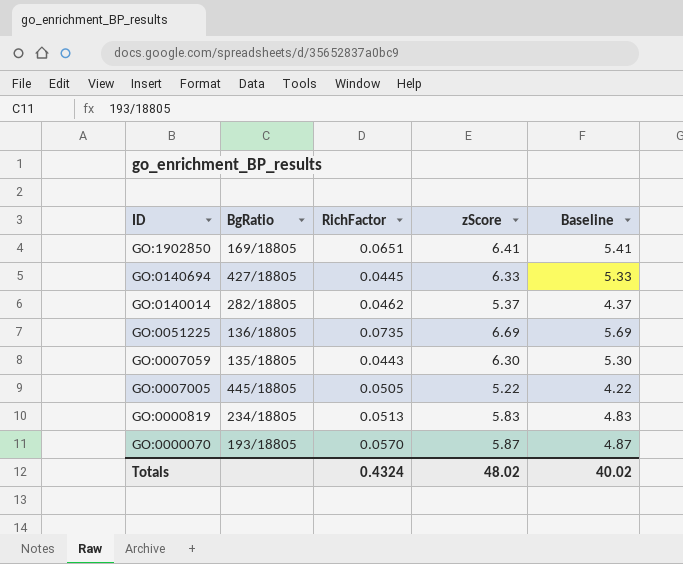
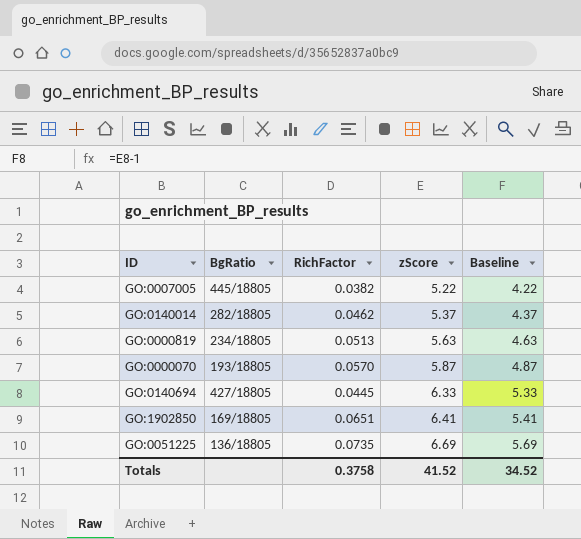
row order: ID descending -> zScore ascending
row GO:0007059: 135/18805 | 0.0443 | 6.30 | 5.30 -> none
GO:0007005 | RichFactor: 0.0505 -> 0.0382
GO:0000819 | zScore: 5.83 -> 5.63
GO:0000819 | Baseline: 4.83 -> 4.63
Totals | RichFactor: 0.4324 -> 0.3758
Totals | zScore: 48.02 -> 41.52
Totals | Baseline: 40.02 -> 34.52

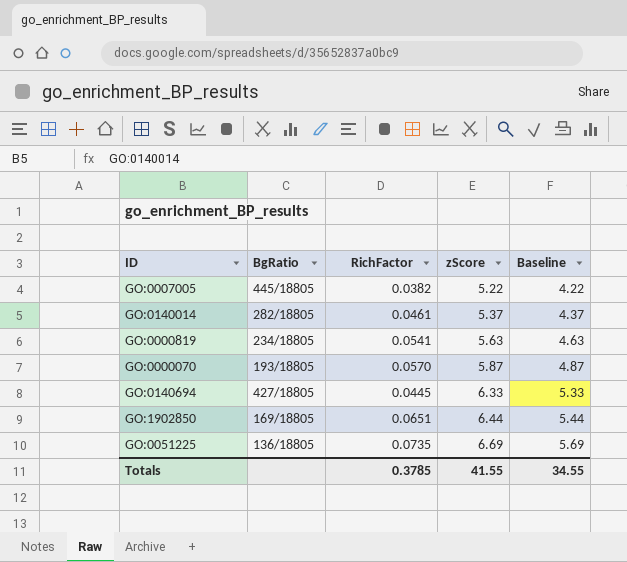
GO:0140014 | RichFactor: 0.0462 -> 0.0461
GO:0000819 | RichFactor: 0.0513 -> 0.0541
GO:1902850 | zScore: 6.41 -> 6.44
GO:1902850 | Baseline: 5.41 -> 5.44
Totals | RichFactor: 0.3758 -> 0.3785
Totals | zScore: 41.52 -> 41.55
Totals | Baseline: 34.52 -> 34.55

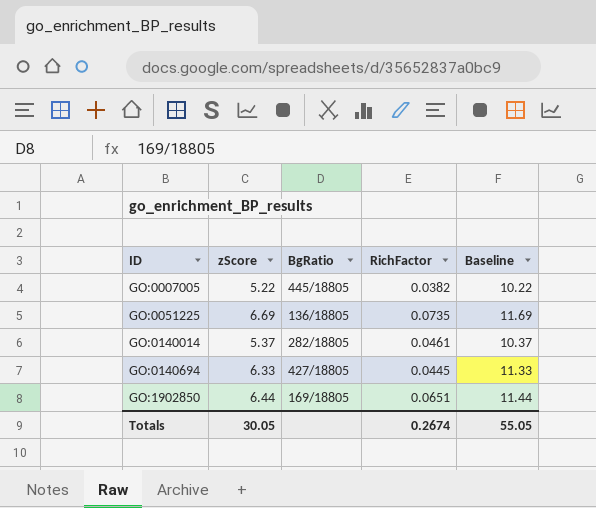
row order: zScore ascending -> ID ascending
column zScore | position: 4 -> 2
column Baseline | formula: [zScore] - 1 -> [zScore] + 5
row GO:0000819: 234/18805 | 0.0541 | 5.63 | 4.63 -> none
row GO:0000070: 193/18805 | 0.0570 | 5.87 | 4.87 -> none
Totals | zScore: 41.55 -> 30.05
Totals | RichFactor: 0.3785 -> 0.2674
Totals | Baseline: 34.55 -> 55.05

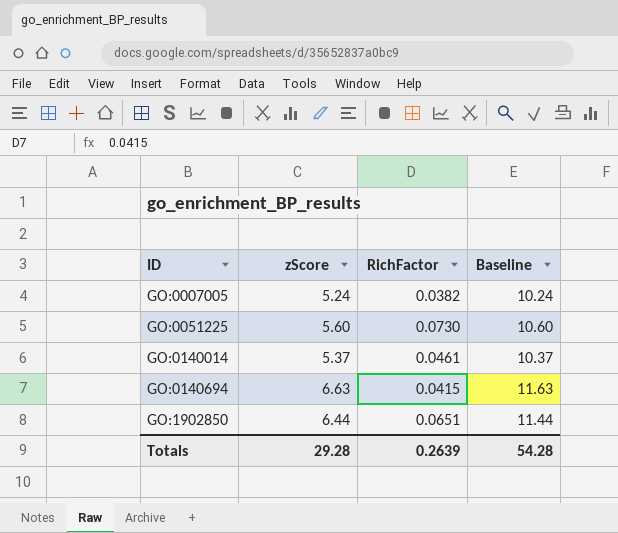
column BgRatio | position: 3 -> none
GO:0007005 | zScore: 5.22 -> 5.24
GO:0007005 | Baseline: 10.22 -> 10.24
GO:0051225 | zScore: 6.69 -> 5.60
GO:0051225 | RichFactor: 0.0735 -> 0.0730
GO:0051225 | Baseline: 11.69 -> 10.60
GO:0140694 | zScore: 6.33 -> 6.63
GO:0140694 | RichFactor: 0.0445 -> 0.0415
GO:0140694 | Baseline: 11.33 -> 11.63
Totals | zScore: 30.05 -> 29.28
Totals | RichFactor: 0.2674 -> 0.2639
Totals | Baseline: 55.05 -> 54.28

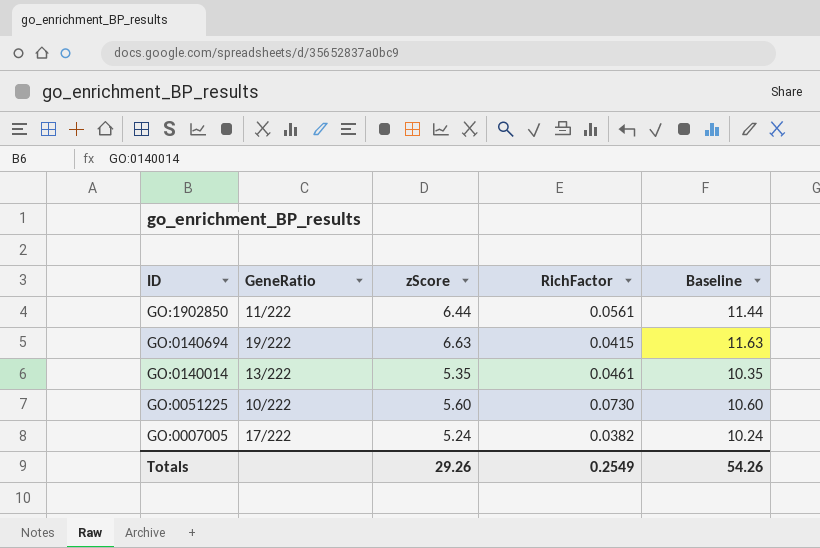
row order: ID ascending -> ID descending
column GeneRatio | position: none -> 2
GO:1902850 | RichFactor: 0.0651 -> 0.0561
GO:0140014 | zScore: 5.37 -> 5.35
GO:0140014 | Baseline: 10.37 -> 10.35
Totals | zScore: 29.28 -> 29.26
Totals | RichFactor: 0.2639 -> 0.2549
Totals | Baseline: 54.28 -> 54.26

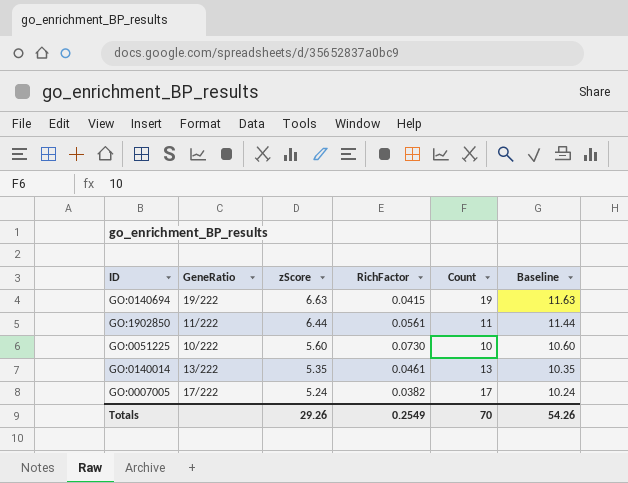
row order: ID descending -> zScore descending
column Count | position: none -> 5

